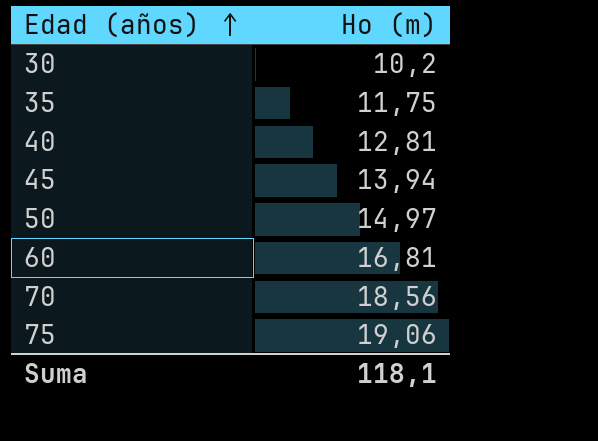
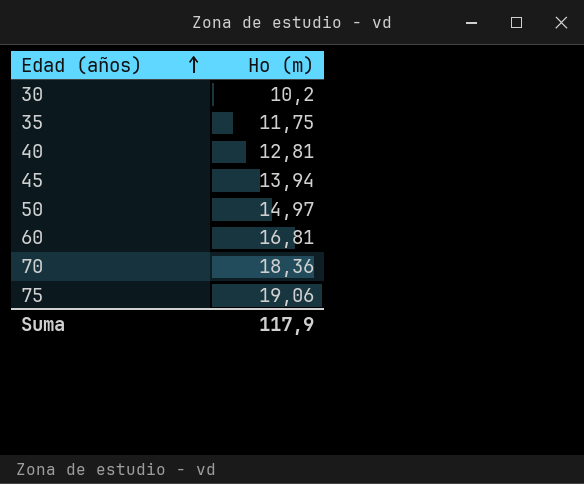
70 | Ho (m): 18,56 -> 18,36
Suma | Ho (m): 118,1 -> 117,9

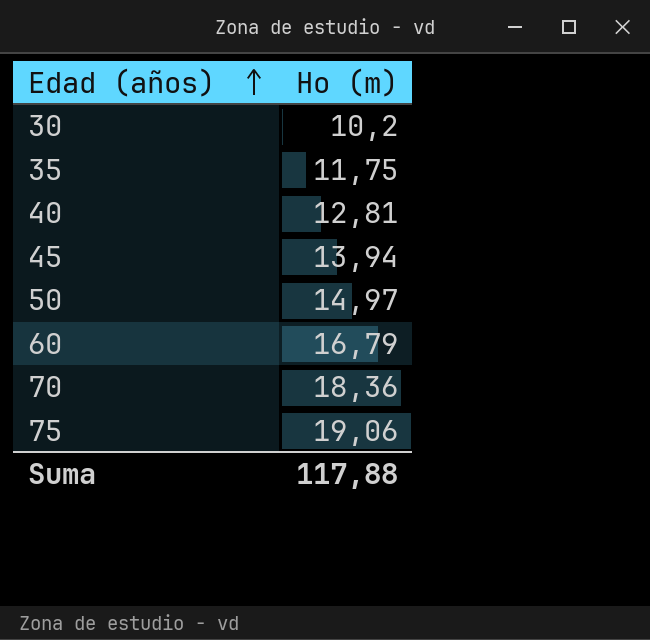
60 | Ho (m): 16,81 -> 16,79
Suma | Ho (m): 117,9 -> 117,88

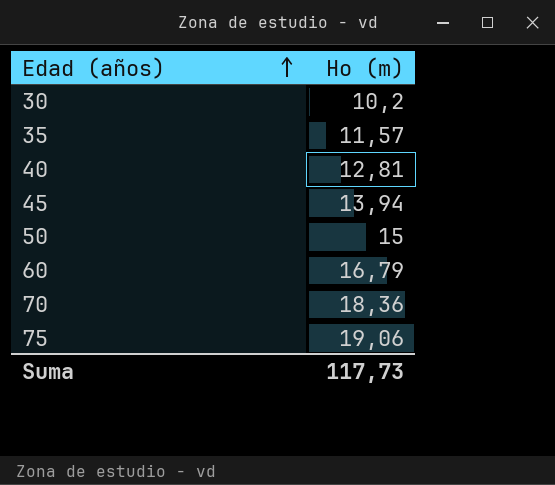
35 | Ho (m): 11,75 -> 11,57
50 | Ho (m): 14,97 -> 15
Suma | Ho (m): 117,88 -> 117,73

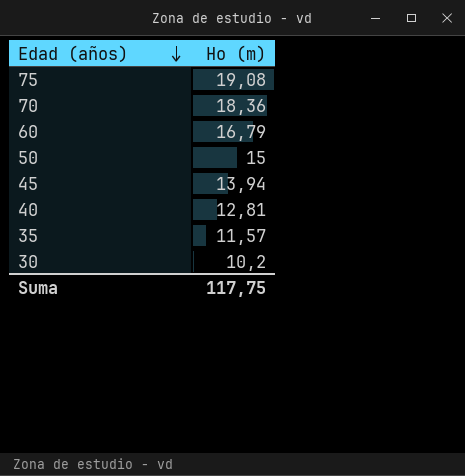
row order: Edad (años) ascending -> Edad (años) descending
75 | Ho (m): 19,06 -> 19,08
Suma | Ho (m): 117,73 -> 117,75

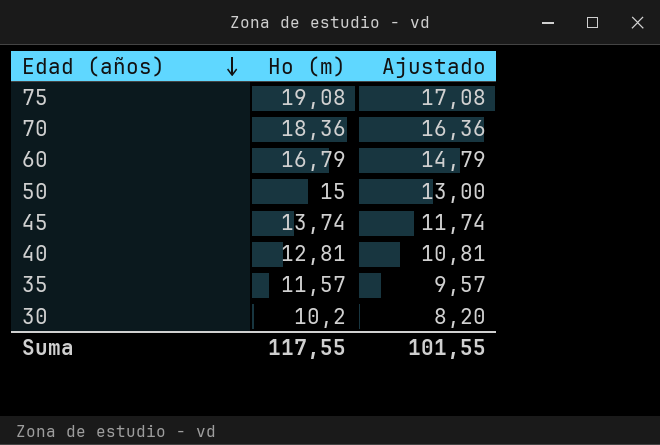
column Ajustado | formula: none -> [Ho (m)] - 2
45 | Ho (m): 13,94 -> 13,74
Suma | Ho (m): 117,75 -> 117,55

